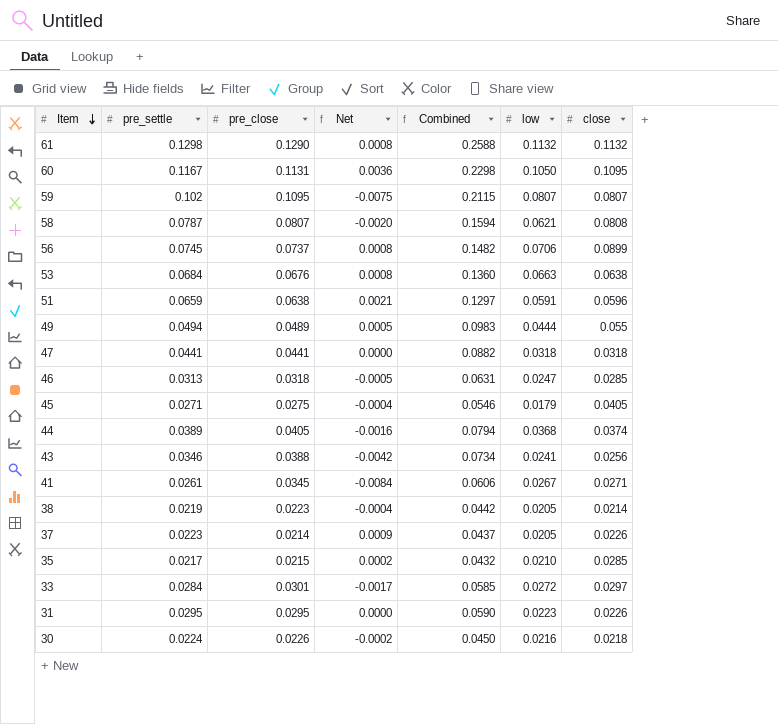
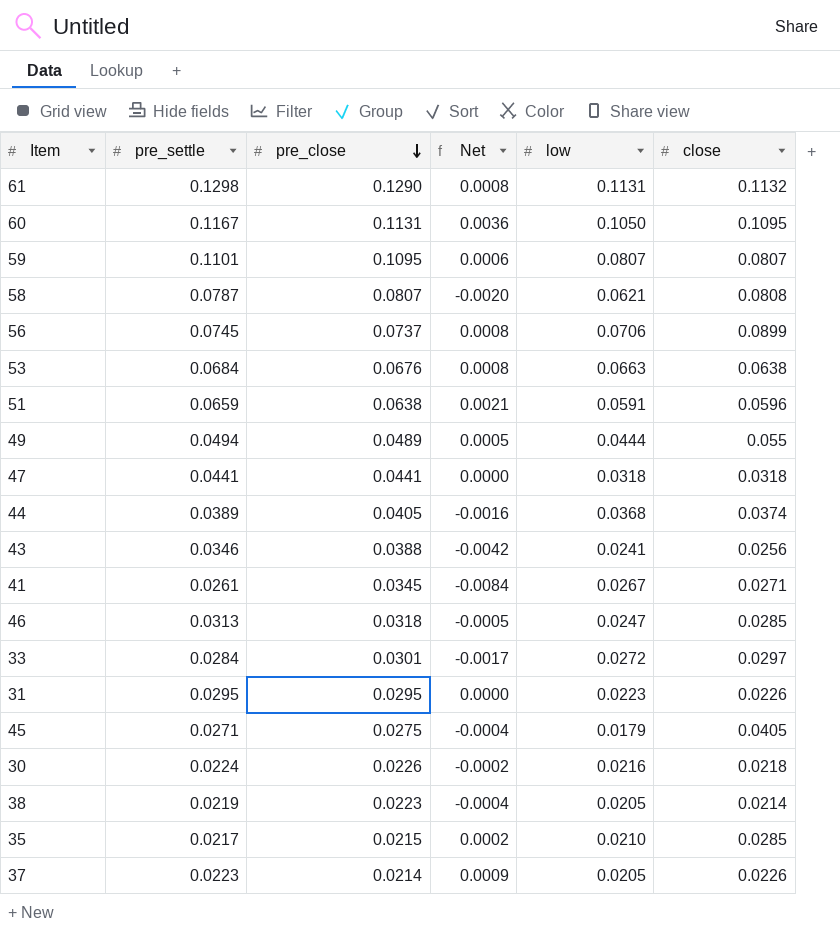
row order: Item descending -> pre_close descending
column Combined | formula: [pre_settle] + [pre_close] -> none
61 | low: 0.1132 -> 0.1131
59 | pre_settle: 0.102 -> 0.1101
59 | Net: -0.0075 -> 0.0006

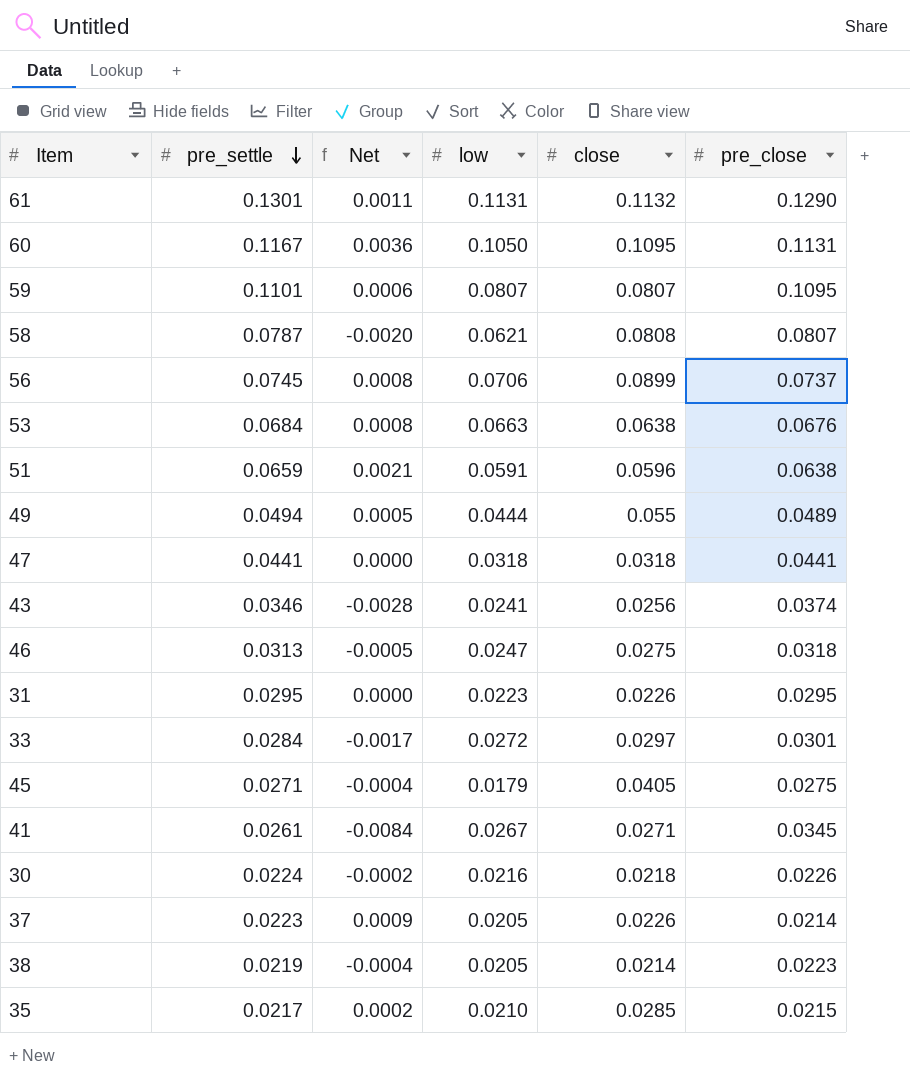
row order: pre_close descending -> pre_settle descending
column pre_close | position: 3 -> 6
row 44: 0.0389 | 0.0405 | -0.0016 | 0.0368 | 0.0374 -> none
61 | pre_settle: 0.1298 -> 0.1301
61 | Net: 0.0008 -> 0.0011
43 | Net: -0.0042 -> -0.0028
43 | pre_close: 0.0388 -> 0.0374
46 | close: 0.0285 -> 0.0275

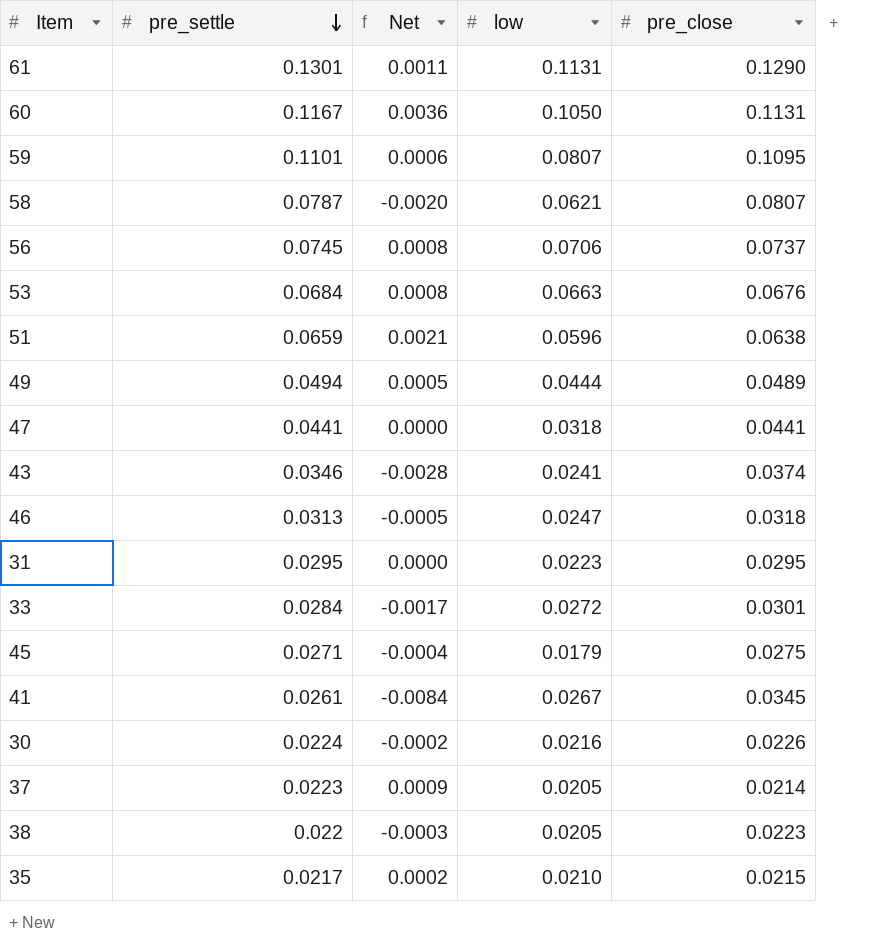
column close | position: 5 -> none
51 | low: 0.0591 -> 0.0596
38 | pre_settle: 0.0219 -> 0.022
38 | Net: -0.0004 -> -0.0003

